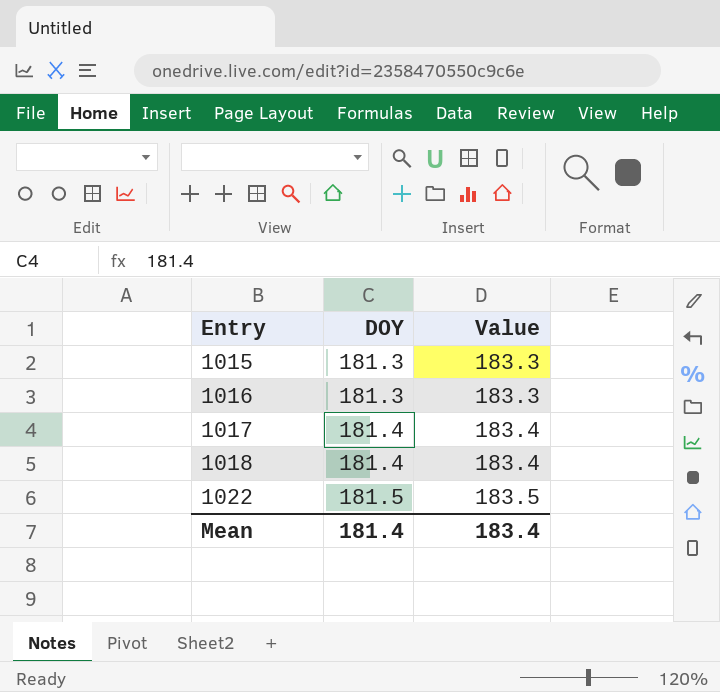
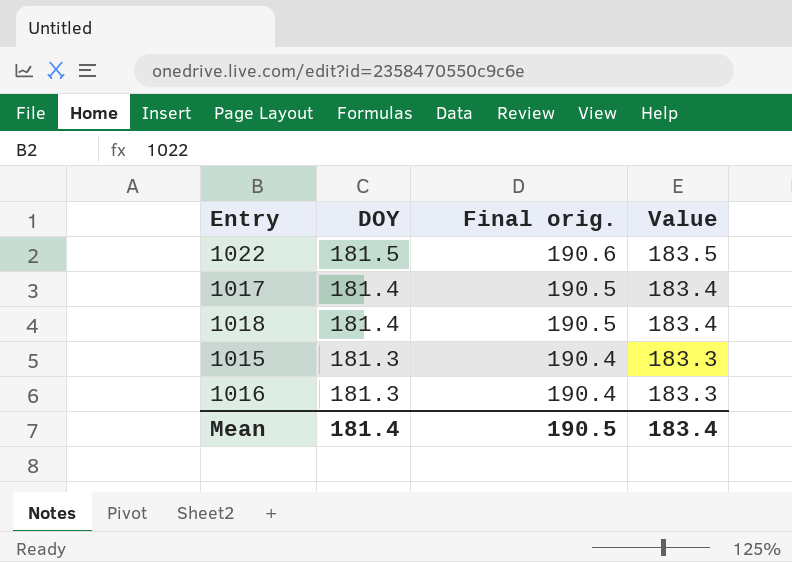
row order: Entry ascending -> DOY descending
column Final orig. | formula: none -> [DOY] * 1.05

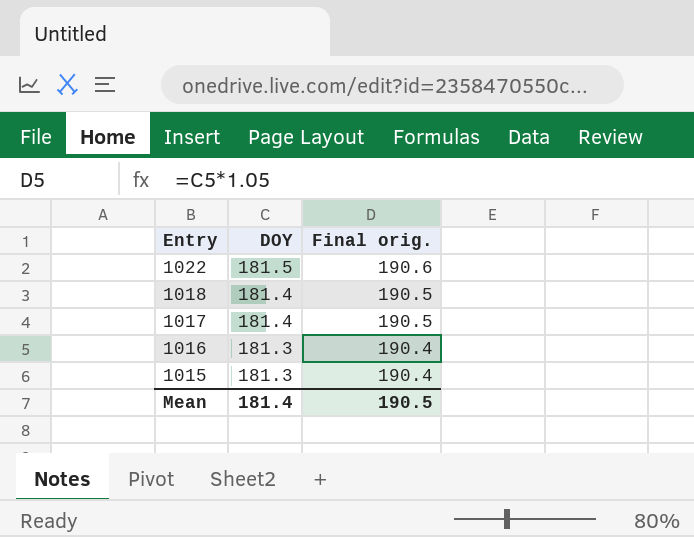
row order: DOY descending -> Entry descending
column Value | formula: [DOY] + 2 -> none

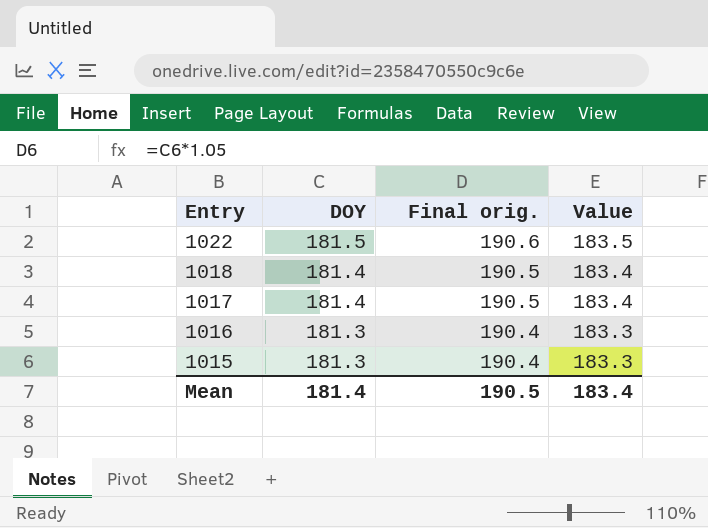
column Value | formula: none -> [DOY] + 2

